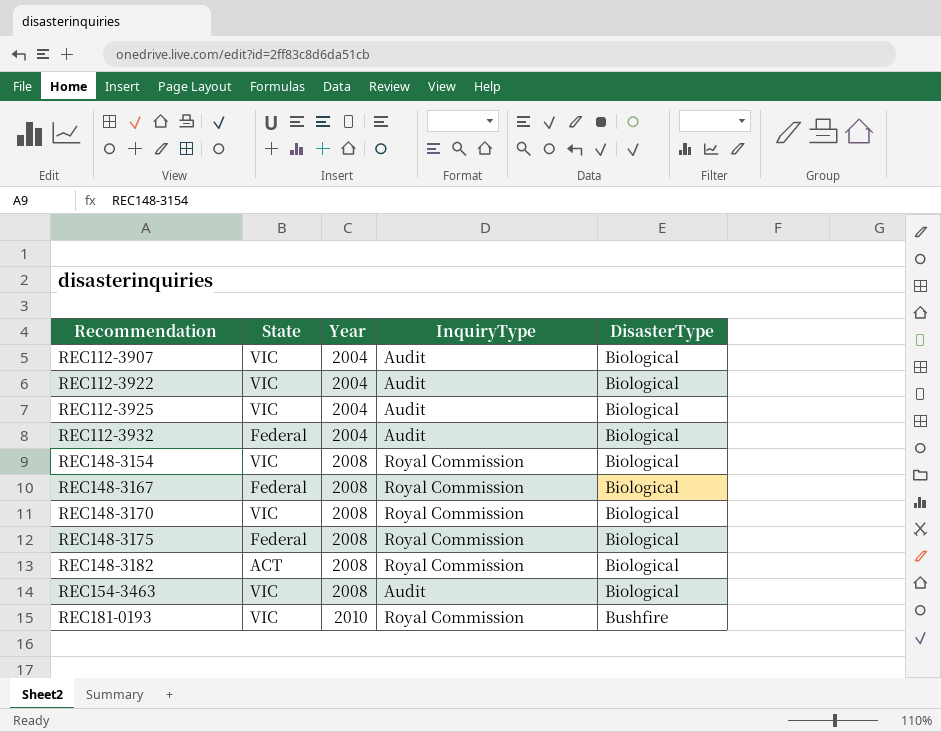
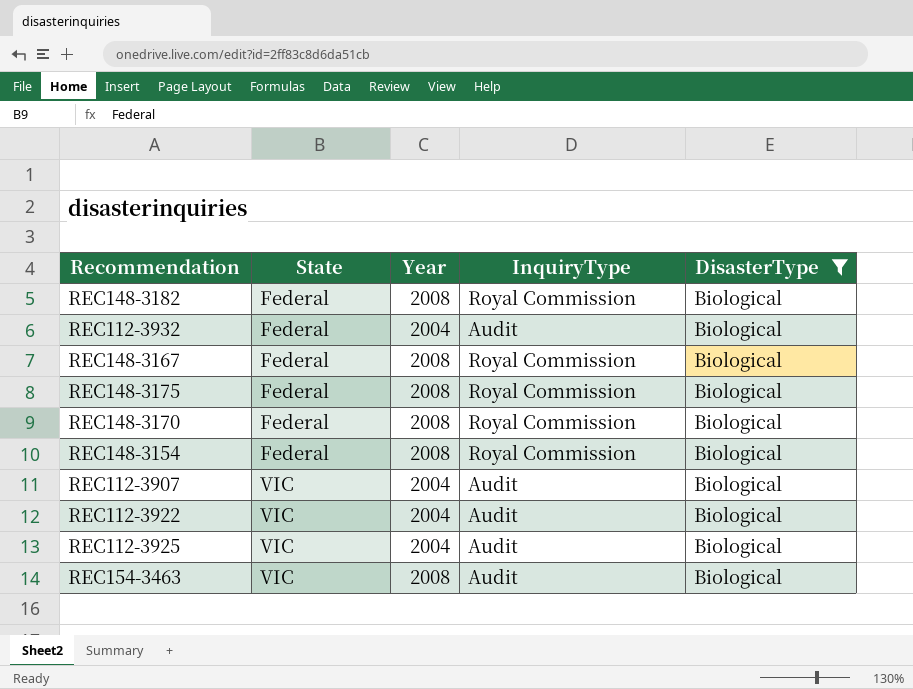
filter: none -> DisasterType = Biological
row order: Recommendation ascending -> State ascending
REC148-3182 | State: ACT -> Federal
REC148-3170 | State: VIC -> Federal
REC148-3154 | State: VIC -> Federal

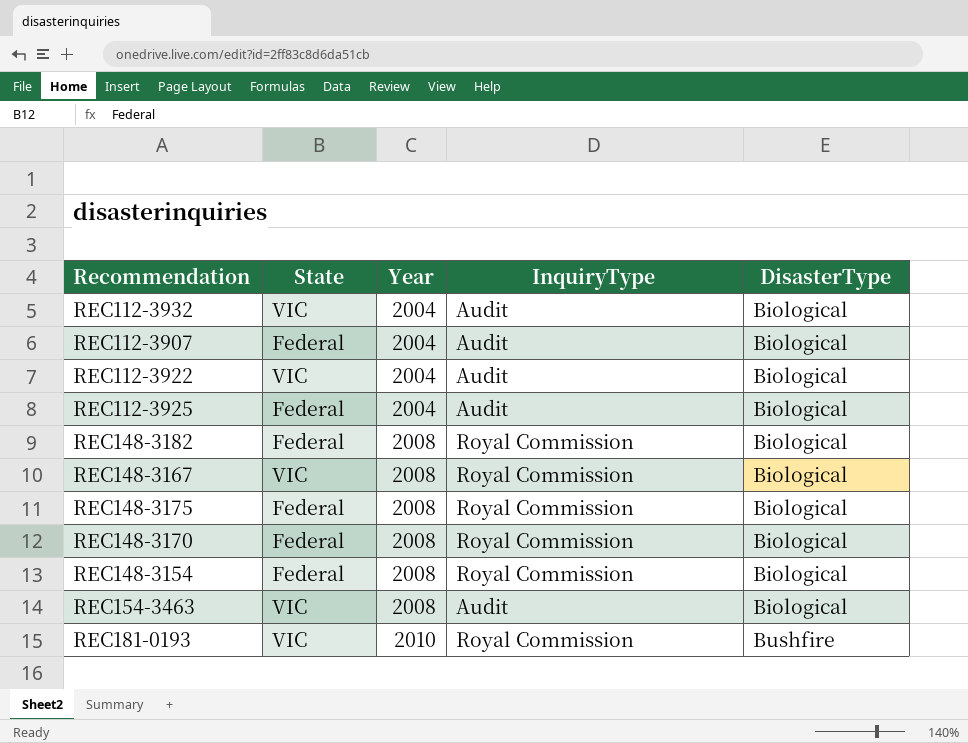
filter: DisasterType = Biological -> none
row order: State ascending -> Year ascending
REC112-3932 | State: Federal -> VIC
REC112-3907 | State: VIC -> Federal
REC112-3925 | State: VIC -> Federal
REC148-3167 | State: Federal -> VIC

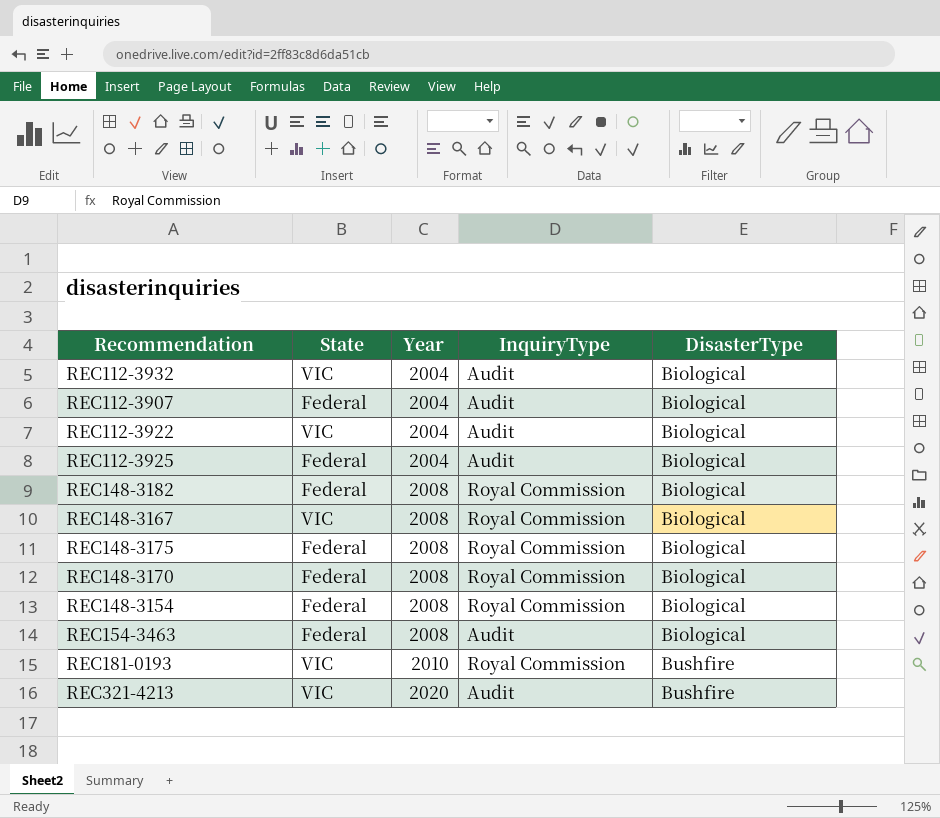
REC154-3463 | State: VIC -> Federal
row REC321-4213: none -> VIC | 2020 | Audit | Bushfire

